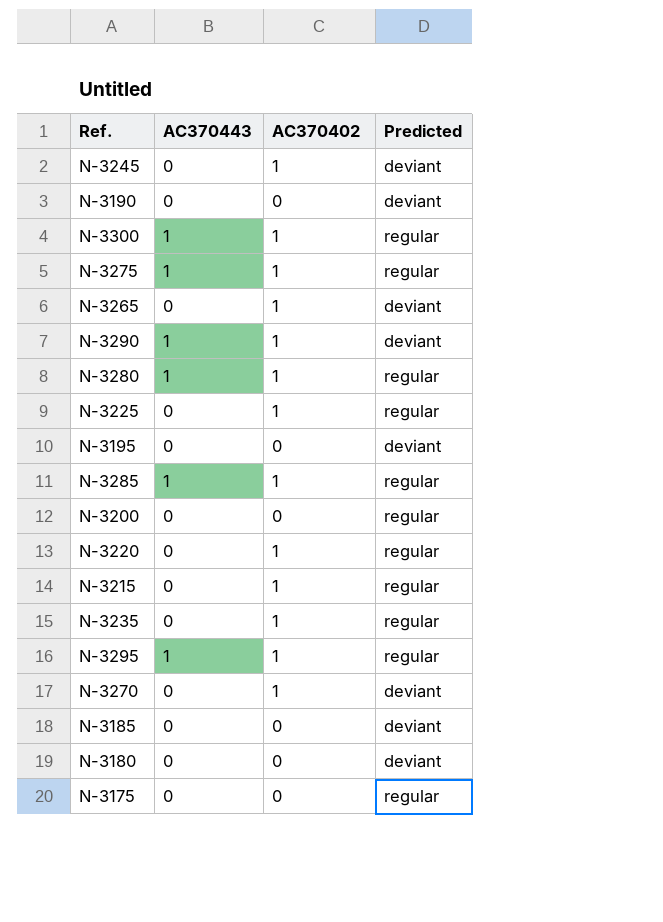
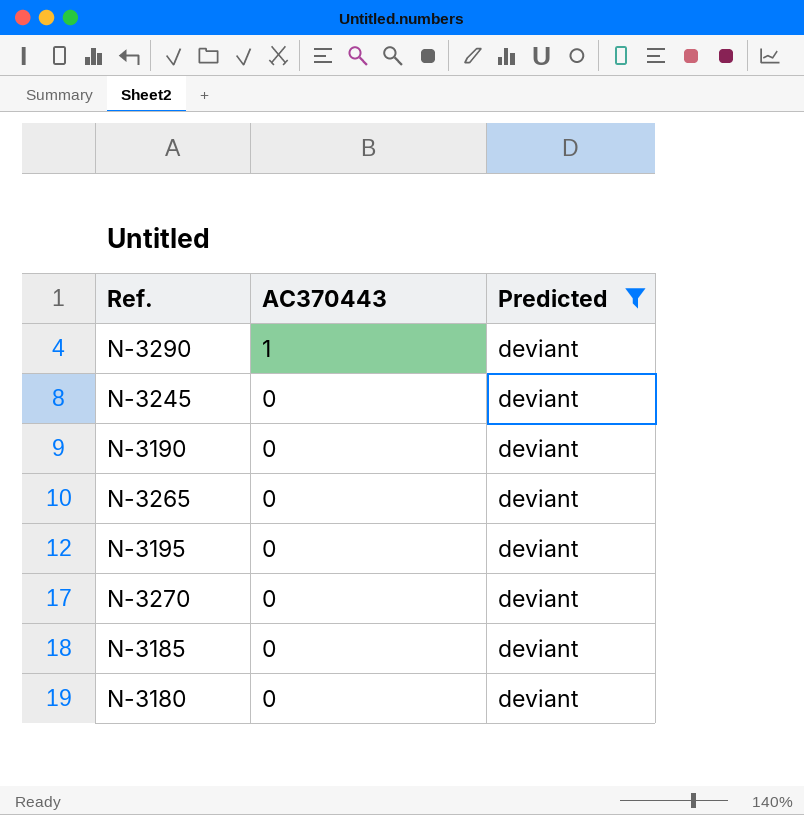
filter: none -> Predicted = deviant
row order: none -> AC370443 descending
column AC370402 | position: 3 -> none

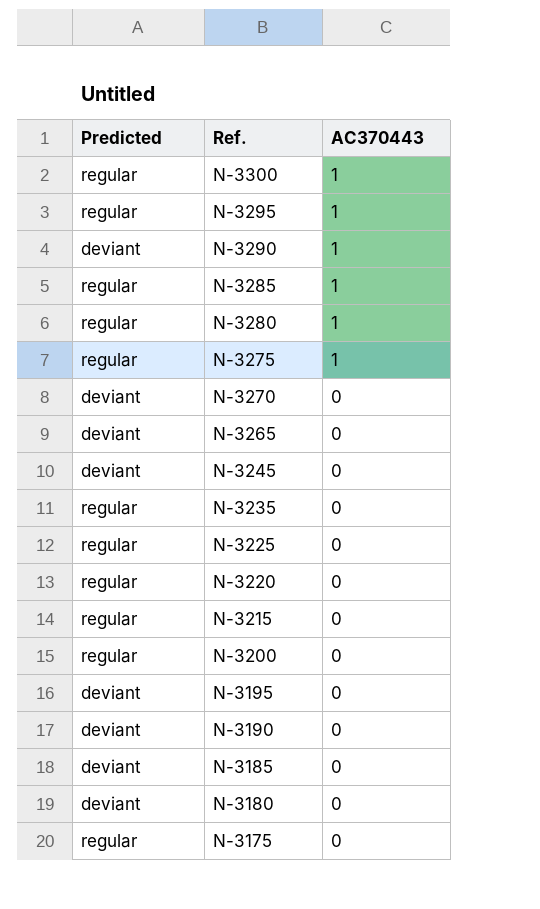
filter: Predicted = deviant -> none
row order: AC370443 descending -> Ref. descending
column Predicted | position: 3 -> 1

